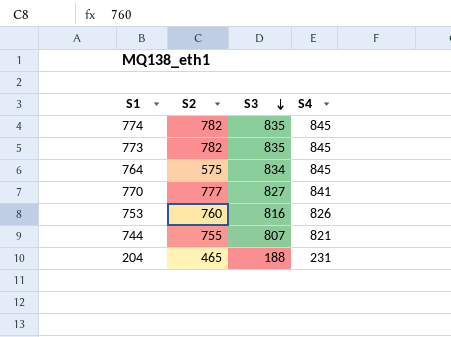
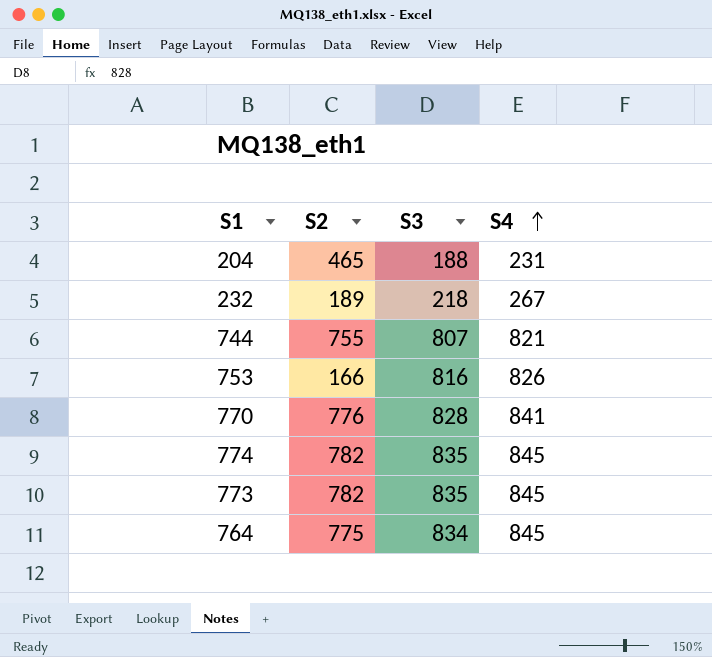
row order: S3 descending -> S4 ascending
row 232: none -> 189 | 218 | 267
753 | S2: 760 -> 166
770 | S2: 777 -> 776
770 | S3: 827 -> 828
764 | S2: 575 -> 775

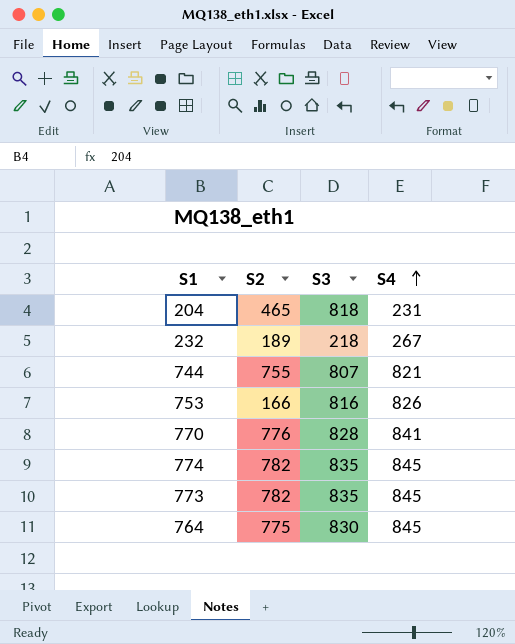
204 | S3: 188 -> 818
764 | S3: 834 -> 830

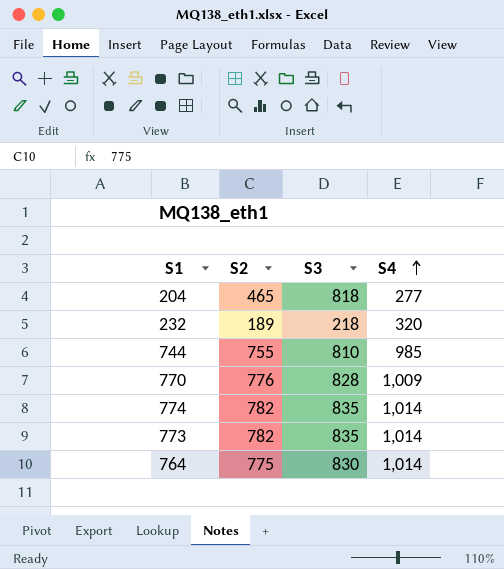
row 753: 166 | 816 | 826 -> none
204 | S4: 231 -> 277
232 | S4: 267 -> 320
744 | S3: 807 -> 810
744 | S4: 821 -> 985
770 | S4: 841 -> 1,009
774 | S4: 845 -> 1,014
773 | S4: 845 -> 1,014
764 | S4: 845 -> 1,014

